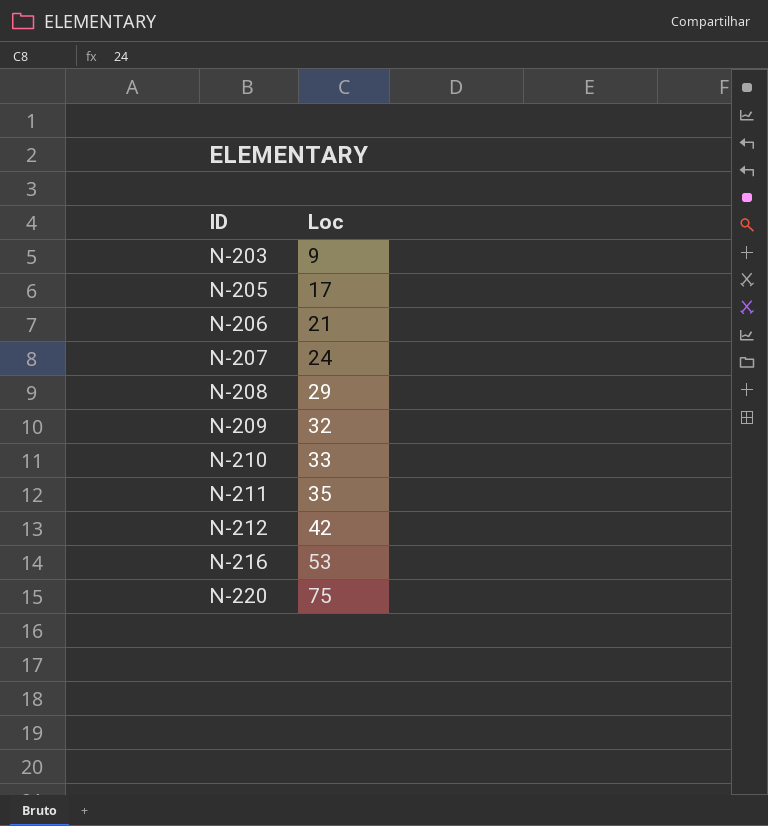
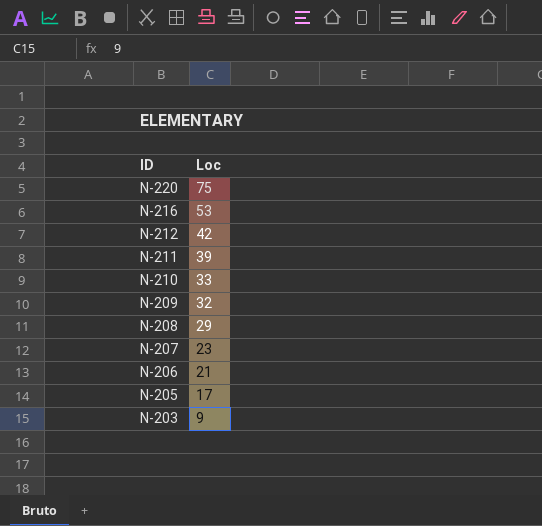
row order: ID ascending -> ID descending
N-211 | Loc: 35 -> 39
N-207 | Loc: 24 -> 23

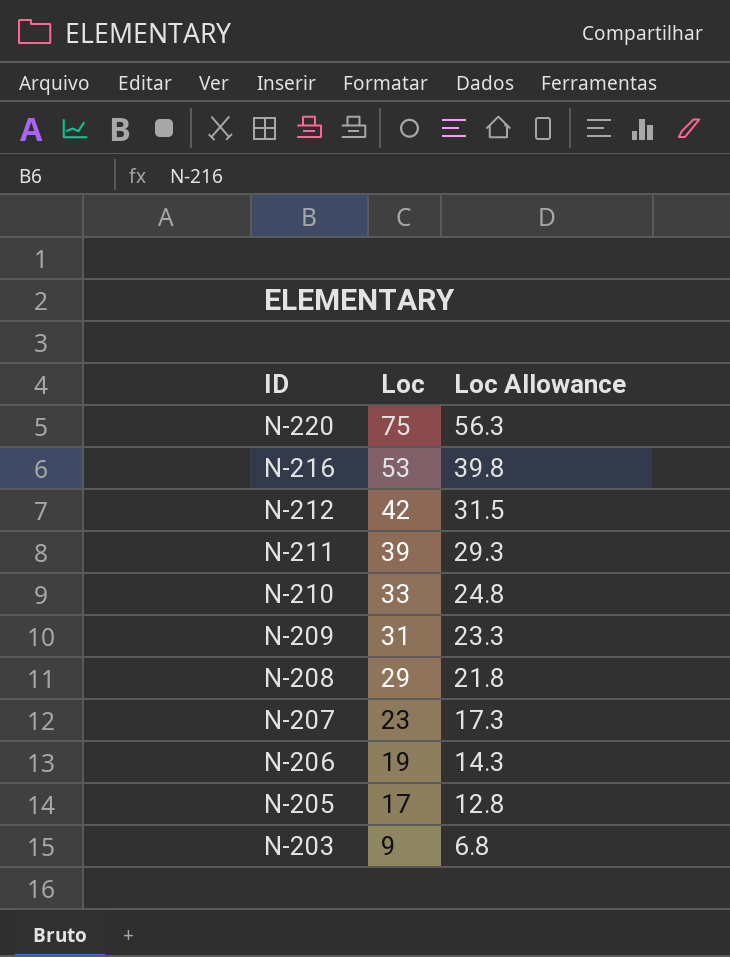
column Loc Allowance | formula: none -> [Loc] * 0.75
N-209 | Loc: 32 -> 31
N-206 | Loc: 21 -> 19

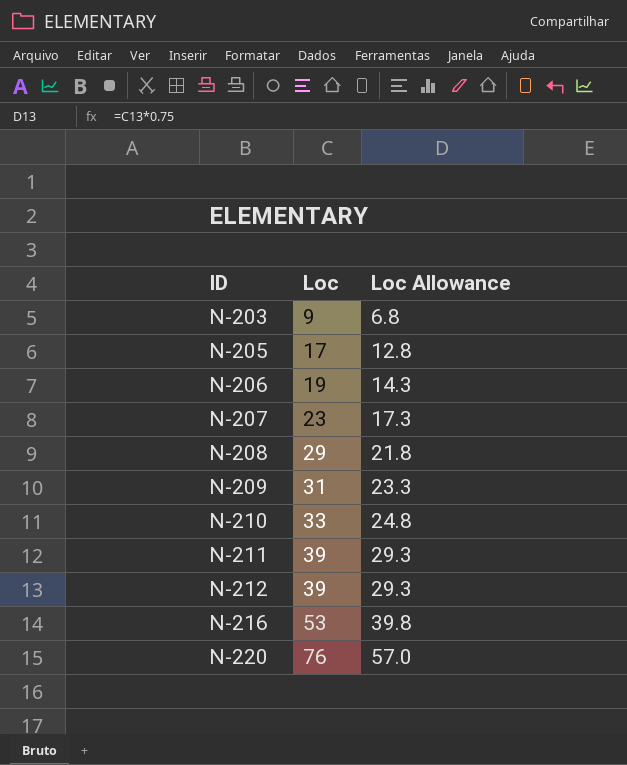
row order: ID descending -> ID ascending
N-212 | Loc: 42 -> 39
N-212 | Loc Allowance: 31.5 -> 29.3
N-220 | Loc: 75 -> 76
N-220 | Loc Allowance: 56.3 -> 57.0

